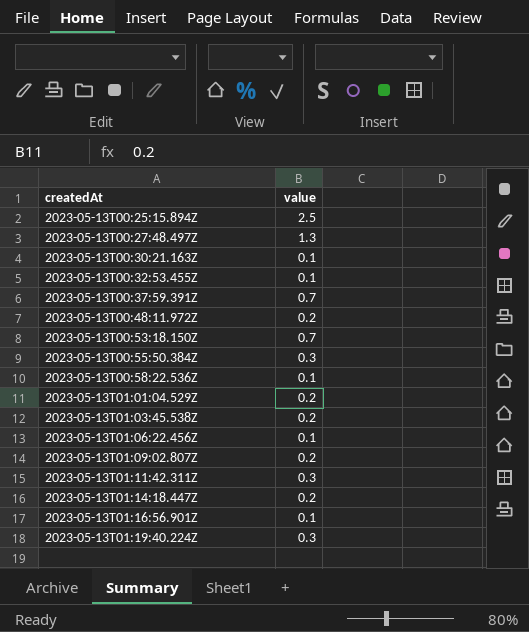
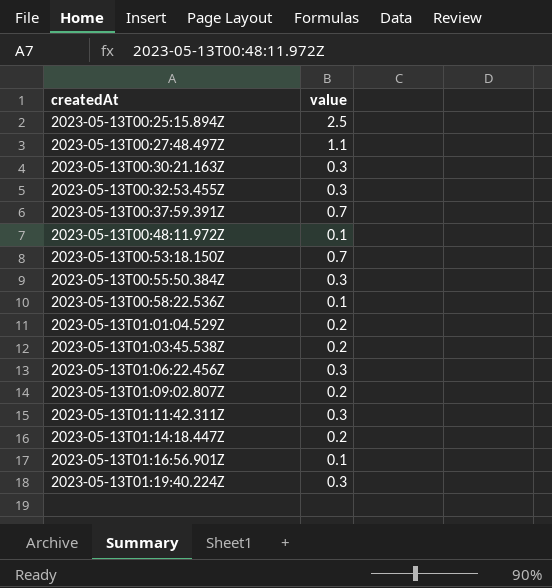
2023-05-13T00:27:48.497Z | value: 1.3 -> 1.1
2023-05-13T00:30:21.163Z | value: 0.1 -> 0.3
2023-05-13T00:32:53.455Z | value: 0.1 -> 0.3
2023-05-13T00:48:11.972Z | value: 0.2 -> 0.1
2023-05-13T01:06:22.456Z | value: 0.1 -> 0.3

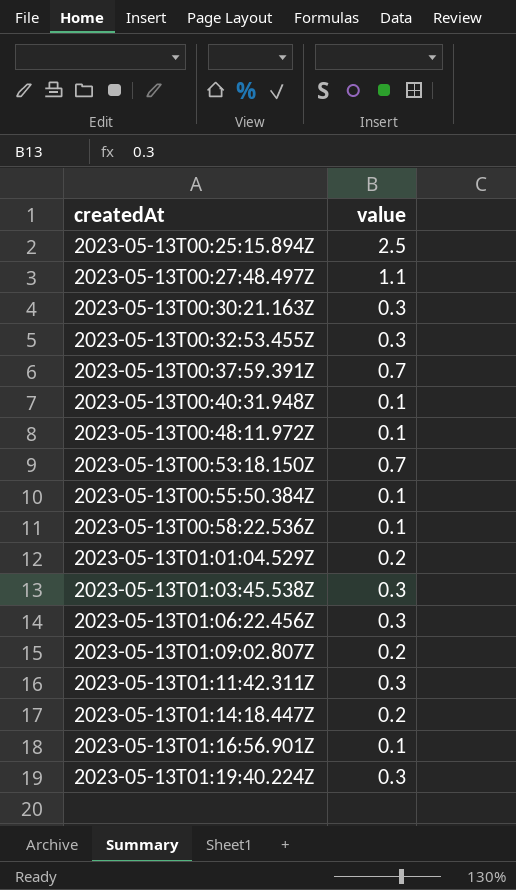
row 2023-05-13T00:40:31.948Z: none -> 0.1
2023-05-13T00:55:50.384Z | value: 0.3 -> 0.1
2023-05-13T01:03:45.538Z | value: 0.2 -> 0.3

